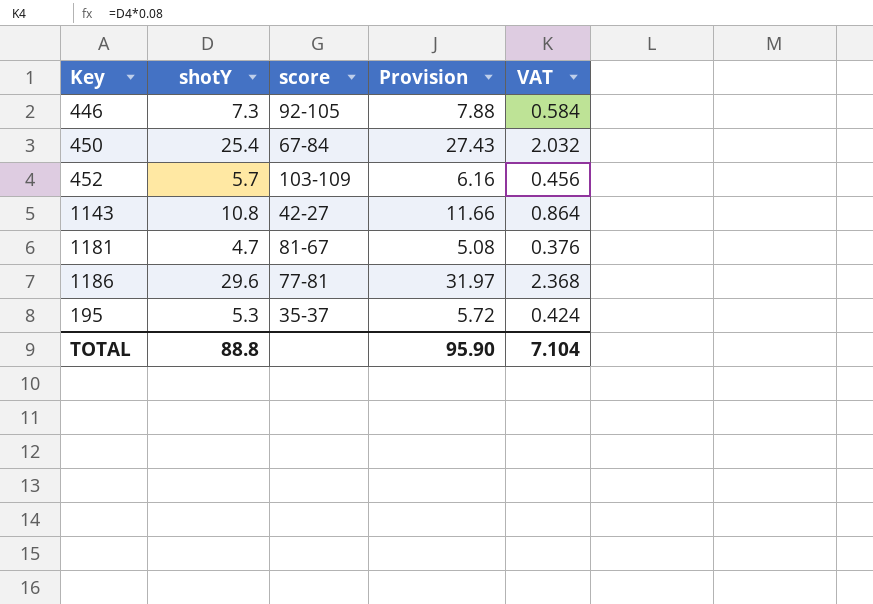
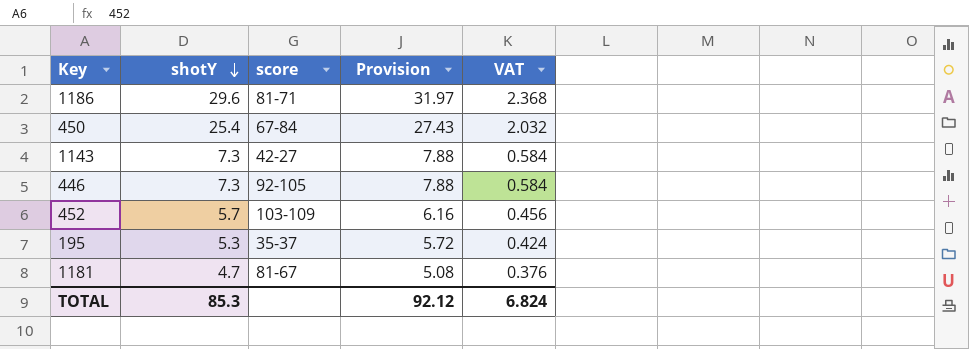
row order: none -> shotY descending
1186 | score: 77-81 -> 81-71
1143 | shotY: 10.8 -> 7.3
1143 | Provision: 11.66 -> 7.88
1143 | VAT: 0.864 -> 0.584
TOTAL | shotY: 88.8 -> 85.3
TOTAL | Provision: 95.90 -> 92.12
TOTAL | VAT: 7.104 -> 6.824

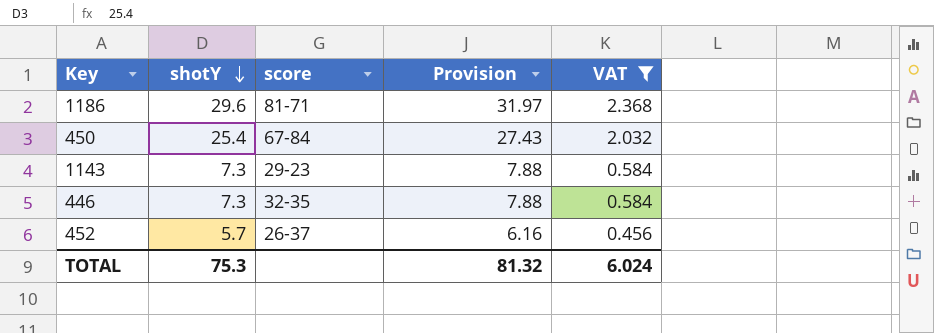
filter: none -> VAT >= 0.456
1143 | score: 42-27 -> 29-23
446 | score: 92-105 -> 32-35
452 | score: 103-109 -> 26-37
TOTAL | shotY: 85.3 -> 75.3
TOTAL | Provision: 92.12 -> 81.32
TOTAL | VAT: 6.824 -> 6.024

